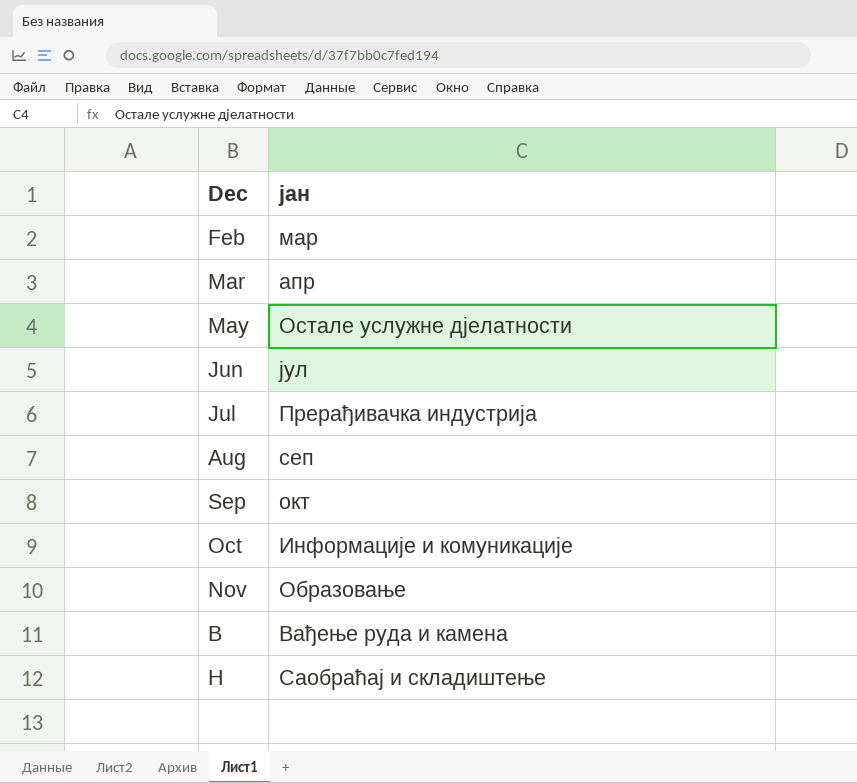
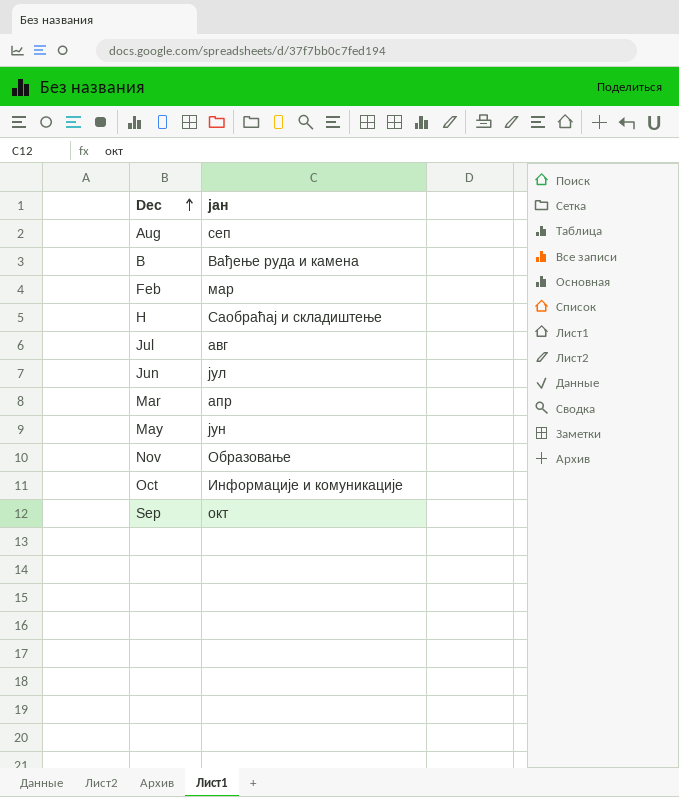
row order: none -> Dec ascending
Jul | јан: Прерађивачка индустрија -> авг
May | јан: Остале услужне дјелатности -> јун

